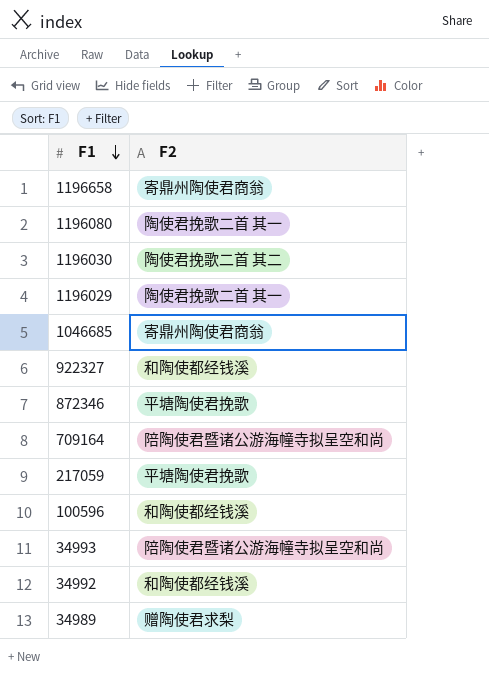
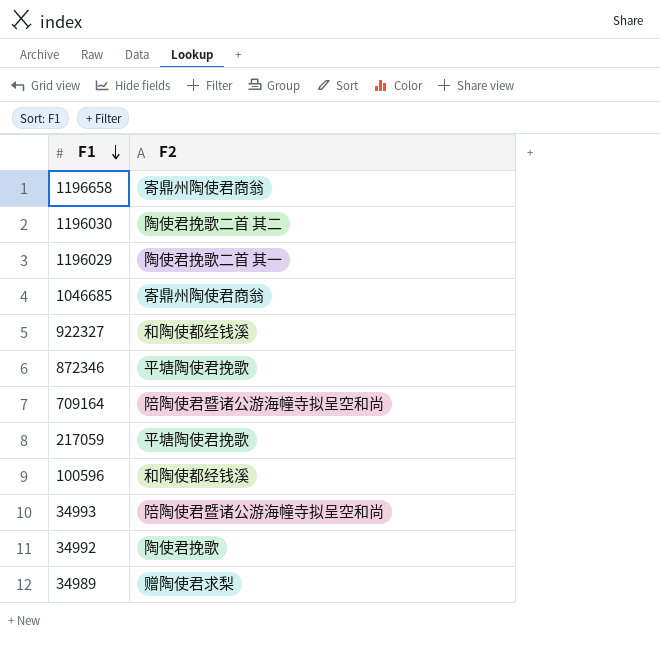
row 1196080: 陶使君挽歌二首 其一 -> none
34992 | F2: 和陶使都经钱溪 -> 陶使君挽歌

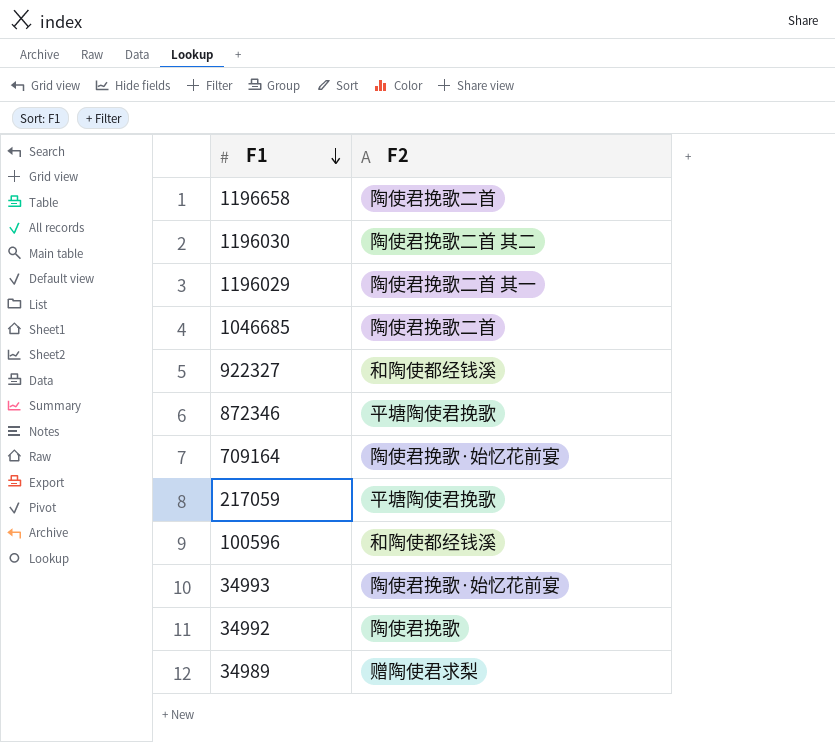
1196658 | F2: 寄鼎州陶使君商翁 -> 陶使君挽歌二首
1046685 | F2: 寄鼎州陶使君商翁 -> 陶使君挽歌二首
709164 | F2: 陪陶使君暨诸公游海幢寺拟呈空和尚 -> 陶使君挽歌·始忆花前宴
34993 | F2: 陪陶使君暨诸公游海幢寺拟呈空和尚 -> 陶使君挽歌·始忆花前宴

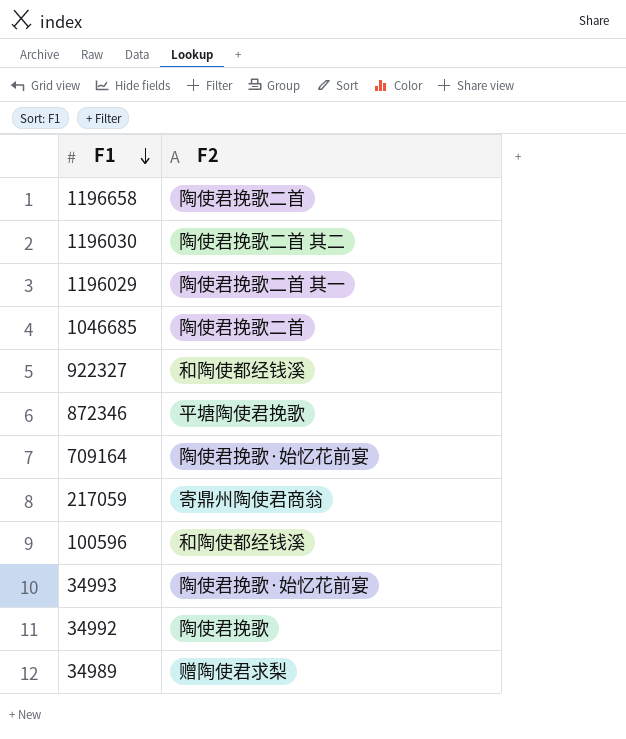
217059 | F2: 平塘陶使君挽歌 -> 寄鼎州陶使君商翁

